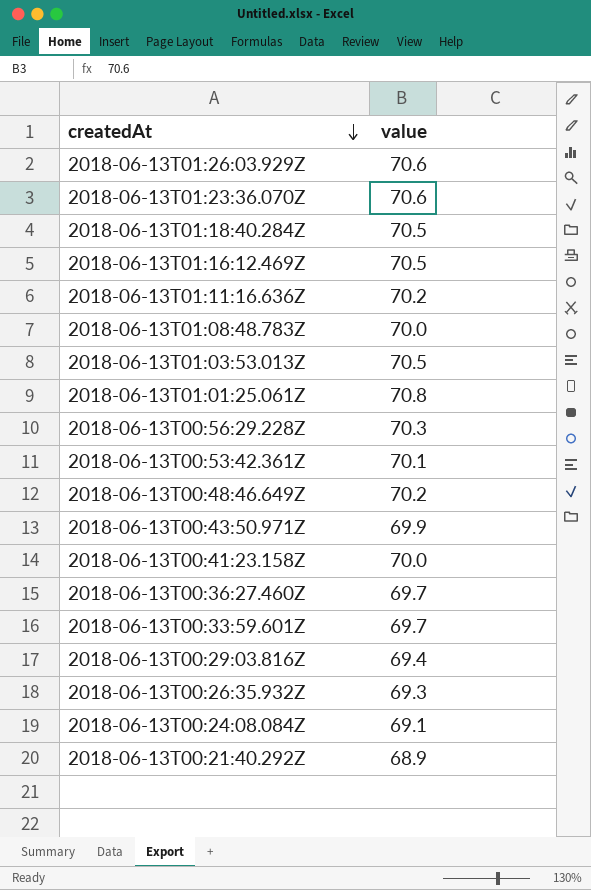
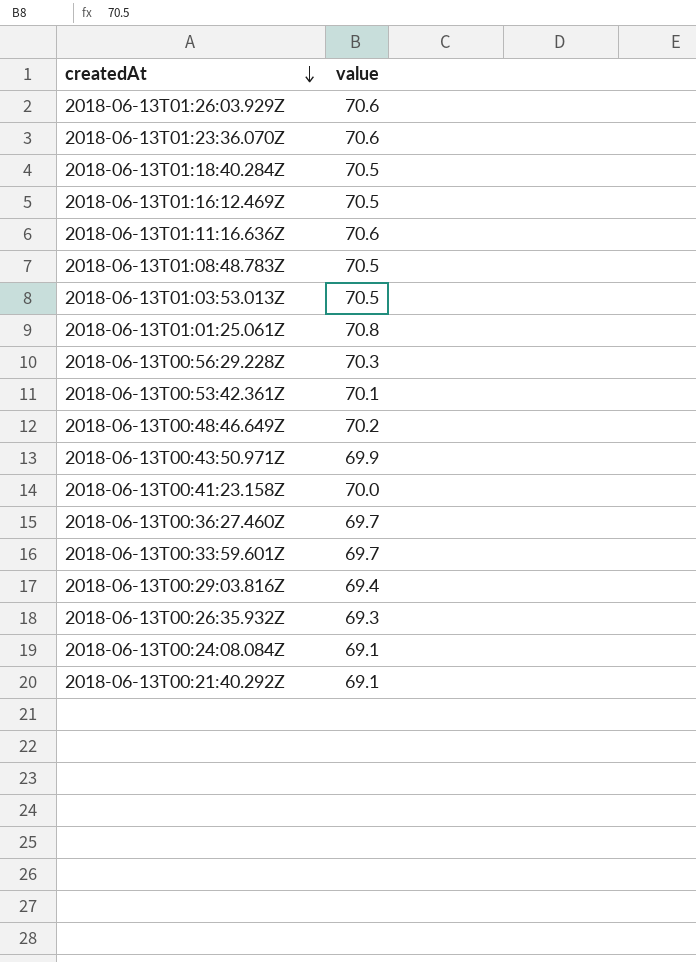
2018-06-13T01:11:16.636Z | value: 70.2 -> 70.6
2018-06-13T01:08:48.783Z | value: 70.0 -> 70.5
2018-06-13T00:21:40.292Z | value: 68.9 -> 69.1

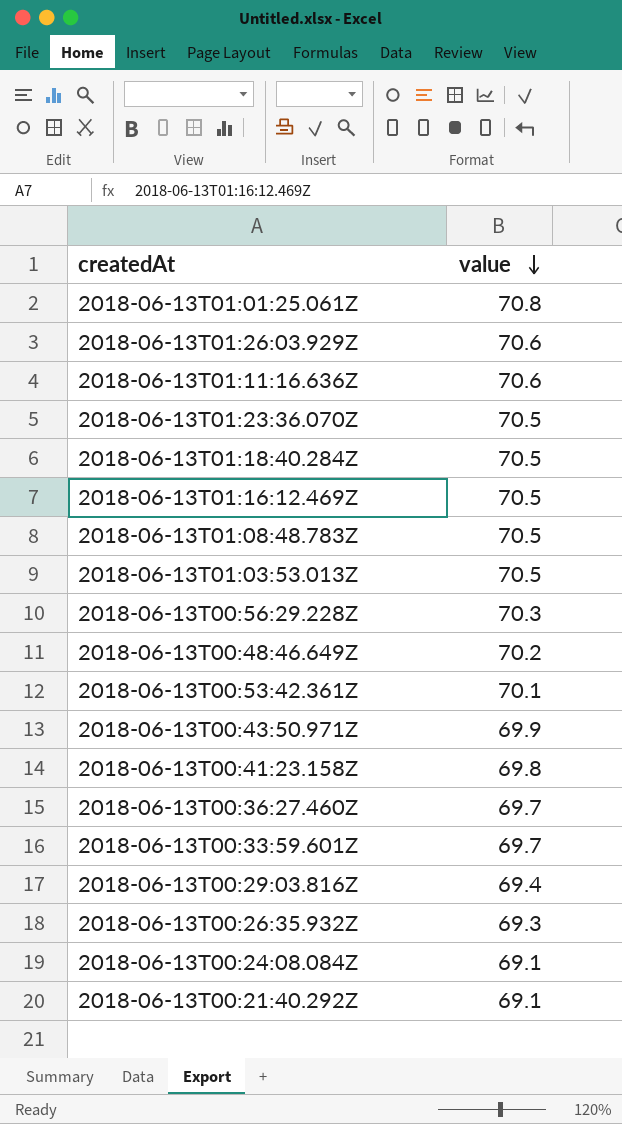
row order: createdAt descending -> value descending
2018-06-13T01:23:36.070Z | value: 70.6 -> 70.5
2018-06-13T00:41:23.158Z | value: 70.0 -> 69.8

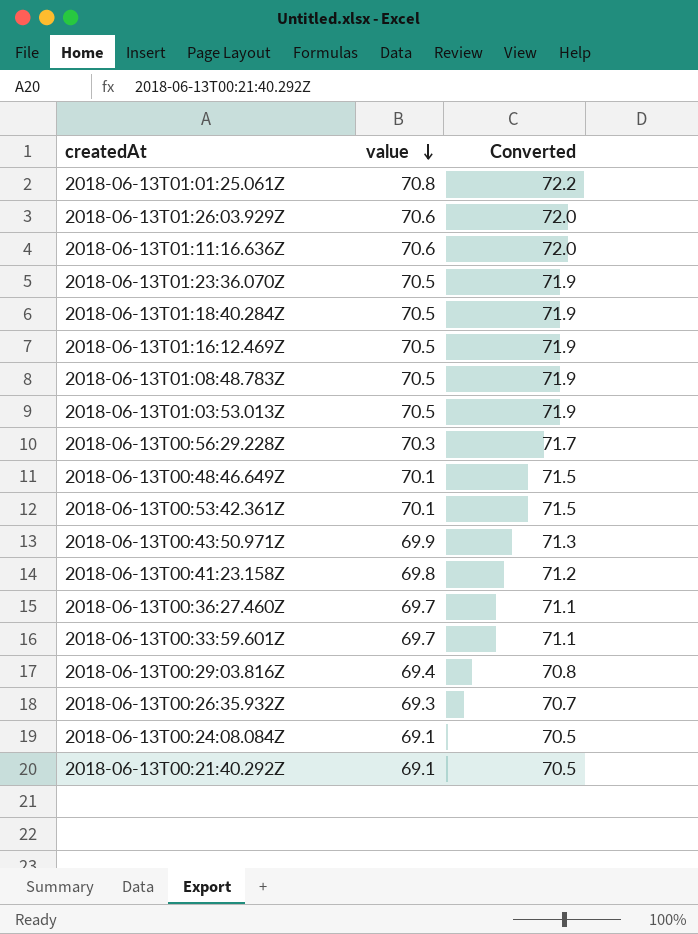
column Converted | formula: none -> [value] * 1.02
2018-06-13T00:48:46.649Z | value: 70.2 -> 70.1

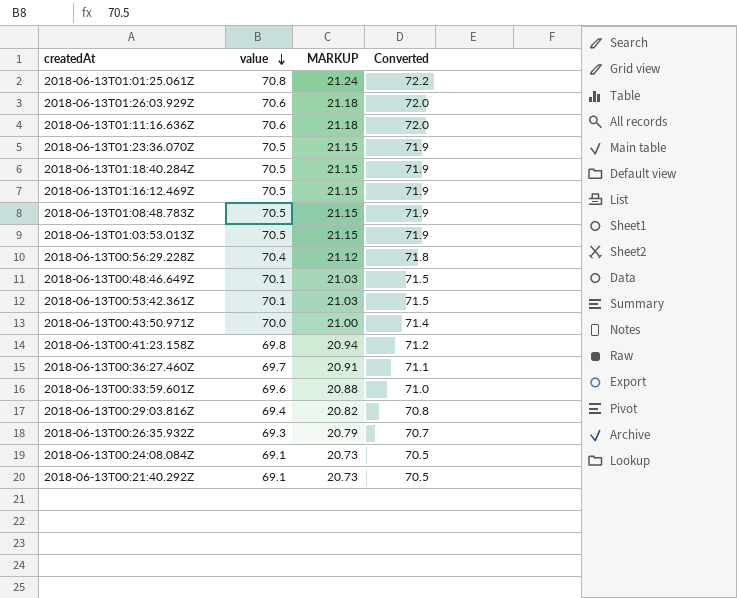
column MARKUP | formula: none -> [value] * 0.3
2018-06-13T00:56:29.228Z | value: 70.3 -> 70.4
2018-06-13T00:56:29.228Z | Converted: 71.7 -> 71.8
2018-06-13T00:43:50.971Z | value: 69.9 -> 70.0
2018-06-13T00:43:50.971Z | Converted: 71.3 -> 71.4
2018-06-13T00:33:59.601Z | value: 69.7 -> 69.6
2018-06-13T00:33:59.601Z | Converted: 71.1 -> 71.0

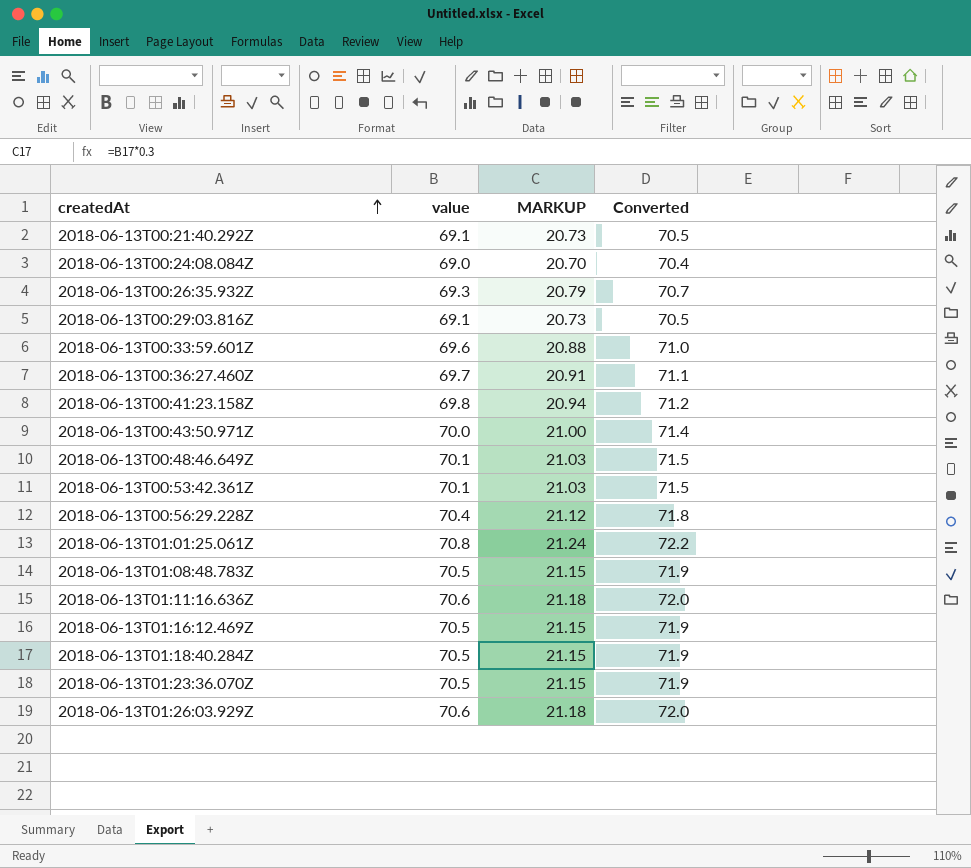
row order: value descending -> createdAt ascending
row 2018-06-13T01:03:53.013Z: 70.5 | 21.15 | 71.9 -> none
2018-06-13T00:24:08.084Z | value: 69.1 -> 69.0
2018-06-13T00:24:08.084Z | MARKUP: 20.73 -> 20.70
2018-06-13T00:24:08.084Z | Converted: 70.5 -> 70.4
2018-06-13T00:29:03.816Z | value: 69.4 -> 69.1
2018-06-13T00:29:03.816Z | MARKUP: 20.82 -> 20.73
2018-06-13T00:29:03.816Z | Converted: 70.8 -> 70.5

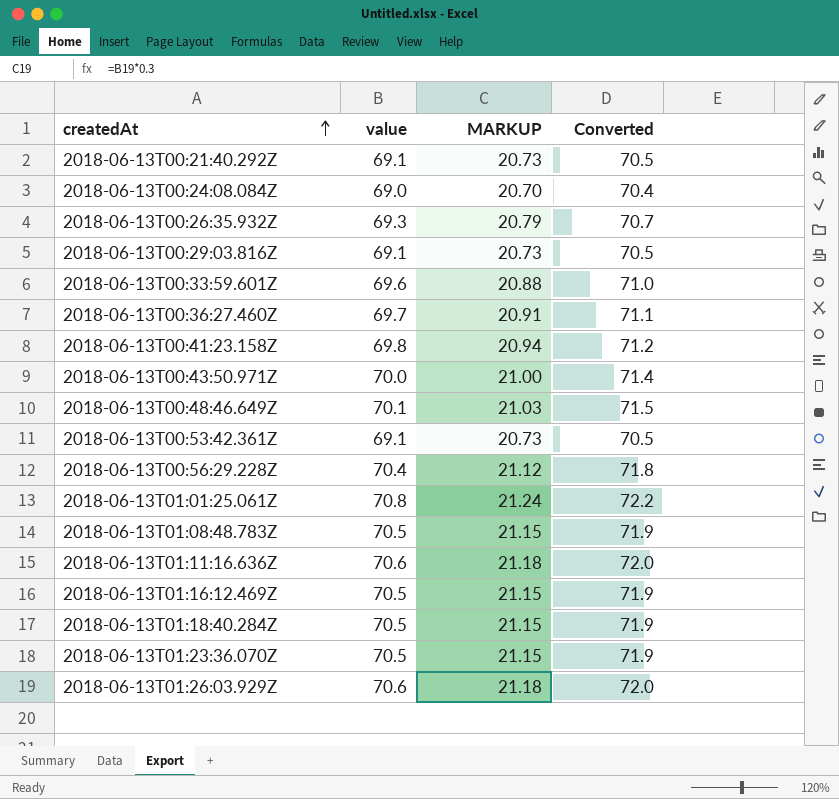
2018-06-13T00:53:42.361Z | value: 70.1 -> 69.1
2018-06-13T00:53:42.361Z | MARKUP: 21.03 -> 20.73
2018-06-13T00:53:42.361Z | Converted: 71.5 -> 70.5

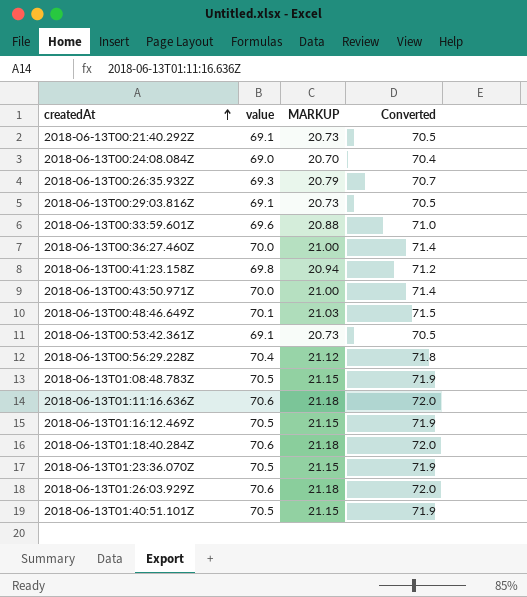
row 2018-06-13T01:01:25.061Z: 70.8 | 21.24 | 72.2 -> none
2018-06-13T00:36:27.460Z | value: 69.7 -> 70.0
2018-06-13T00:36:27.460Z | MARKUP: 20.91 -> 21.00
2018-06-13T00:36:27.460Z | Converted: 71.1 -> 71.4
2018-06-13T01:18:40.284Z | value: 70.5 -> 70.6
2018-06-13T01:18:40.284Z | MARKUP: 21.15 -> 21.18
2018-06-13T01:18:40.284Z | Converted: 71.9 -> 72.0
row 2018-06-13T01:40:51.101Z: none -> 70.5 | 21.15 | 71.9

